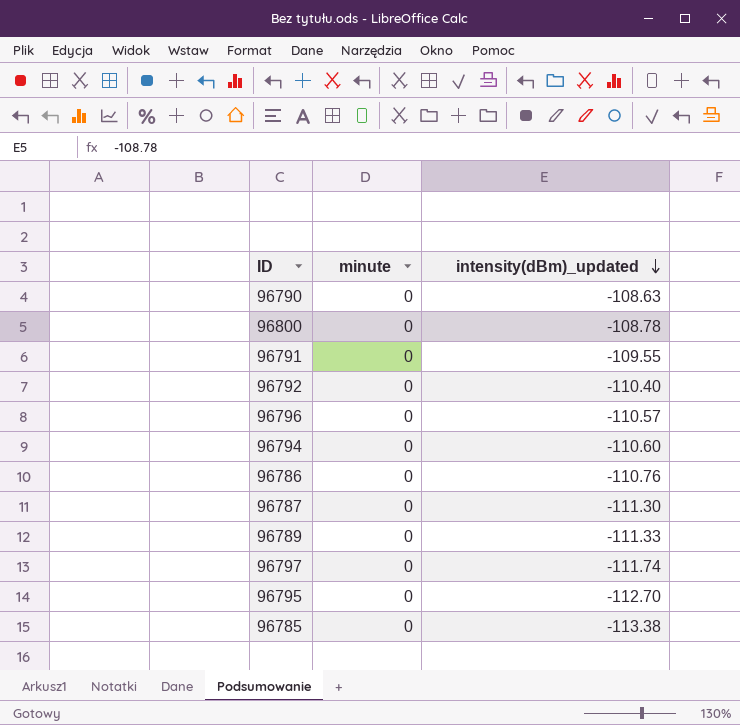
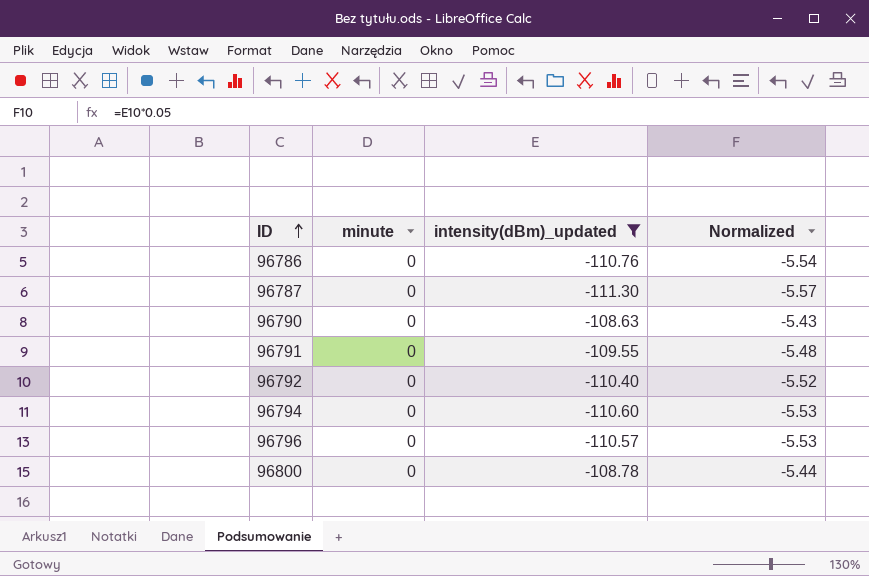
filter: none -> intensity(dBm)_updated >= -111.30
row order: intensity(dBm)_updated descending -> ID ascending
column Normalized | formula: none -> [intensity(dBm)_updated] * 0.05

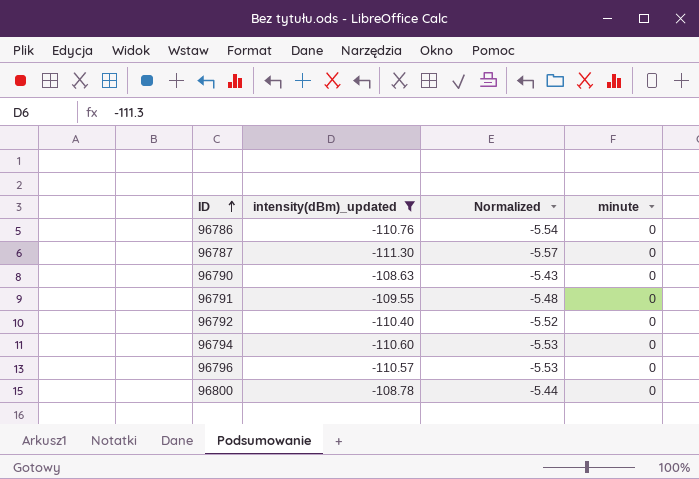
column minute | position: 2 -> 4

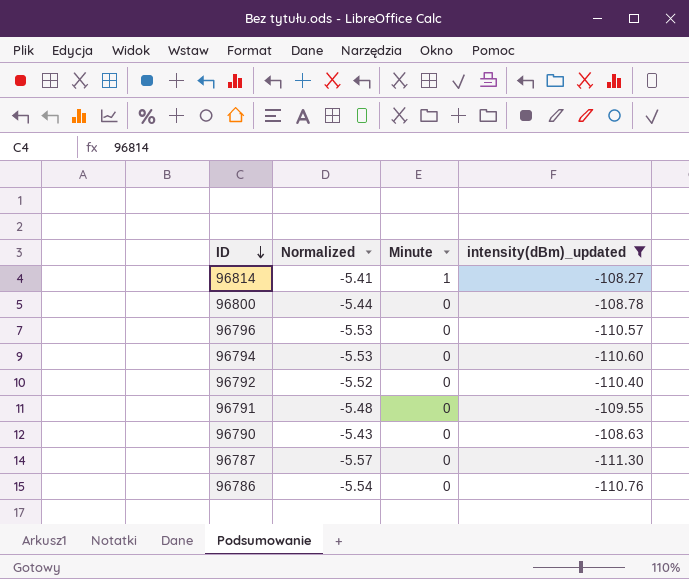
row order: ID ascending -> ID descending
column name: minute -> Minute
column intensity(dBm)_updated | position: 2 -> 4
row 96814: none -> -5.41 | 1 | -108.27

